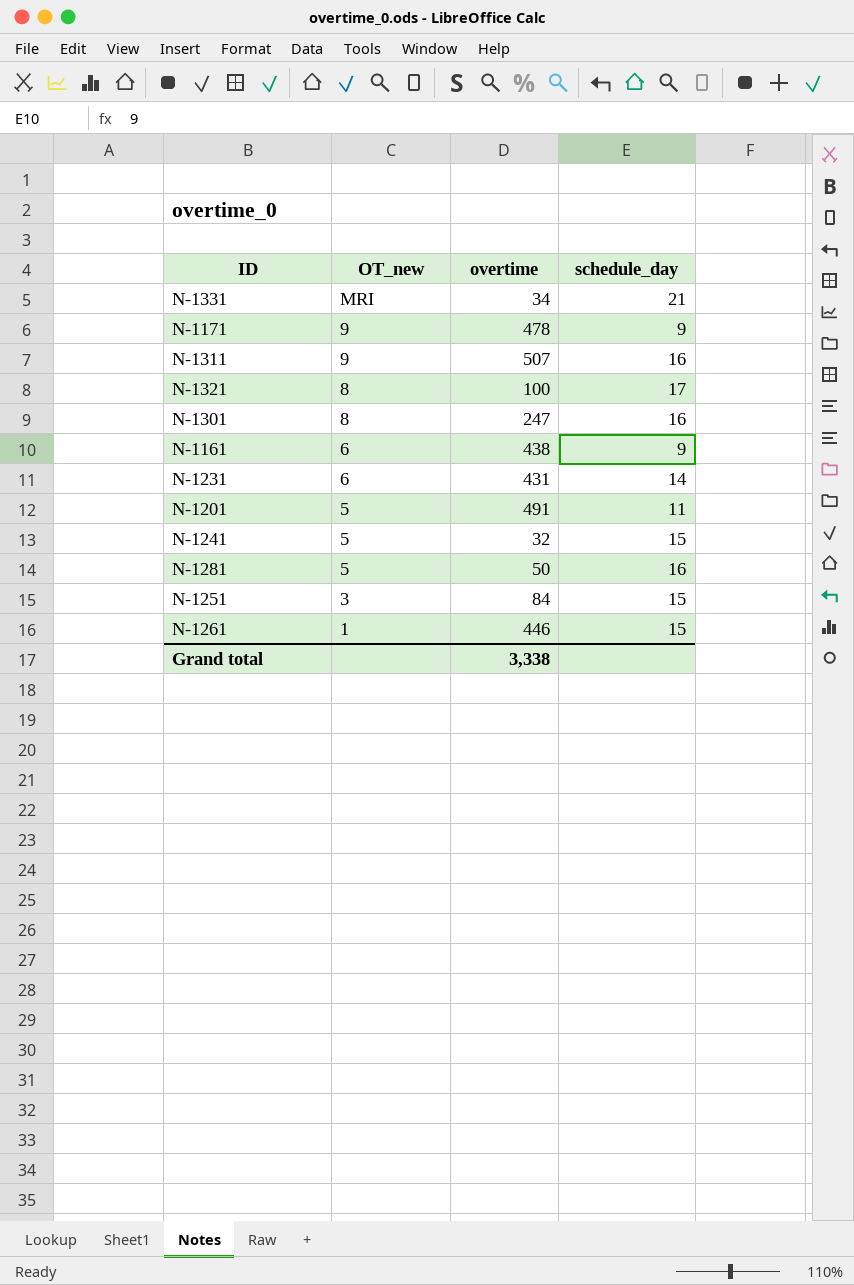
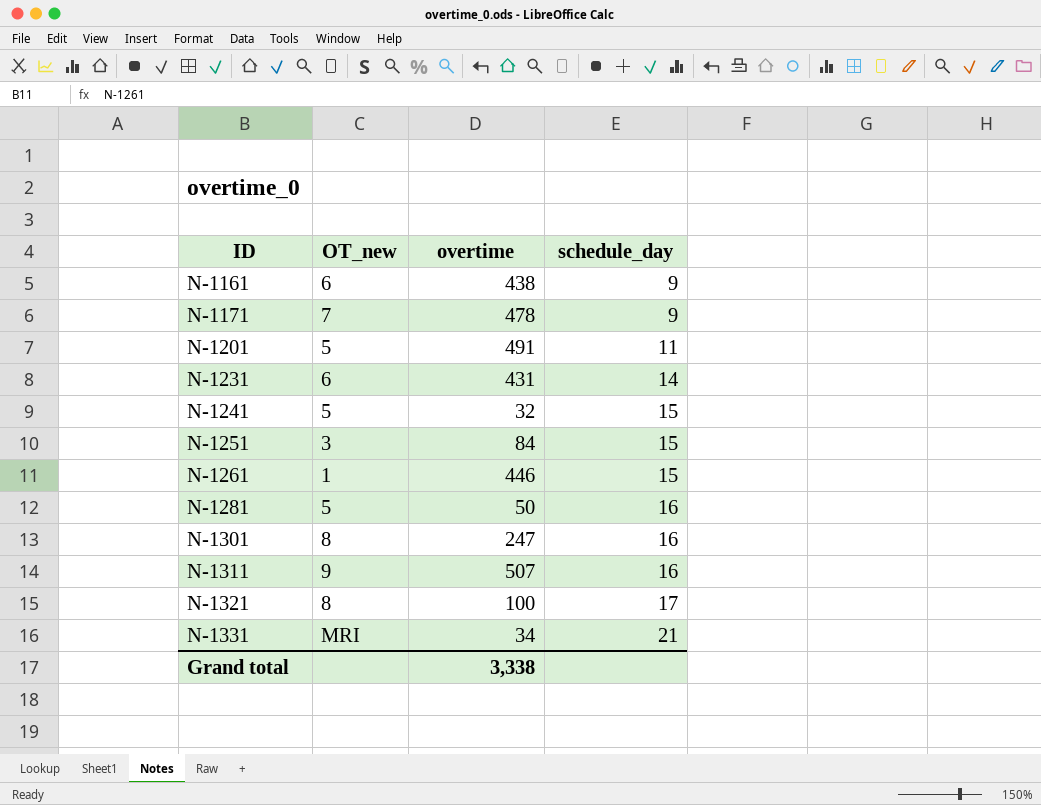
row order: OT_new descending -> ID ascending
N-1171 | OT_new: 9 -> 7

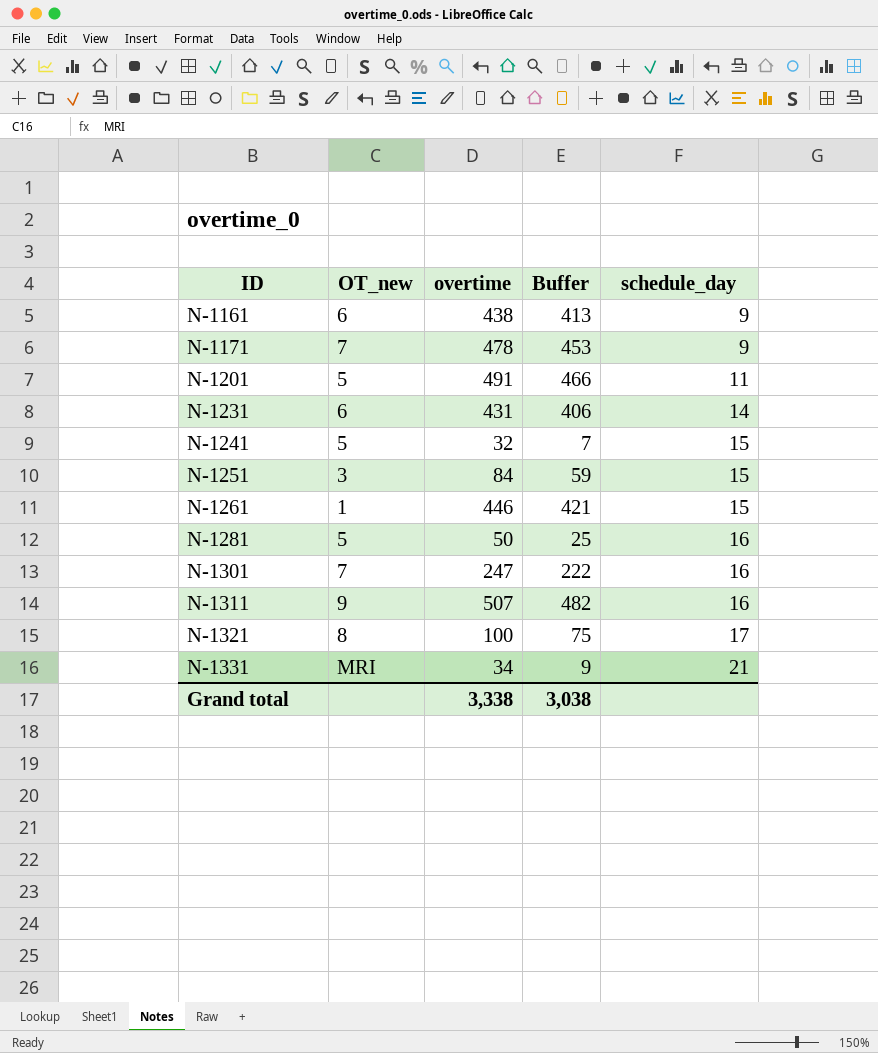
column Buffer | formula: none -> [overtime] - 25
N-1301 | OT_new: 8 -> 7

